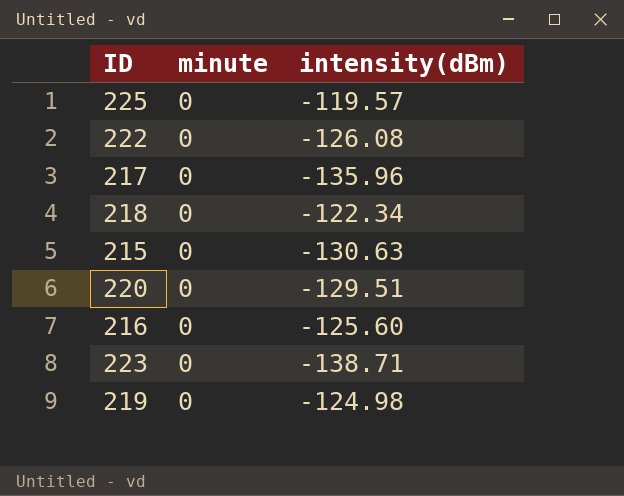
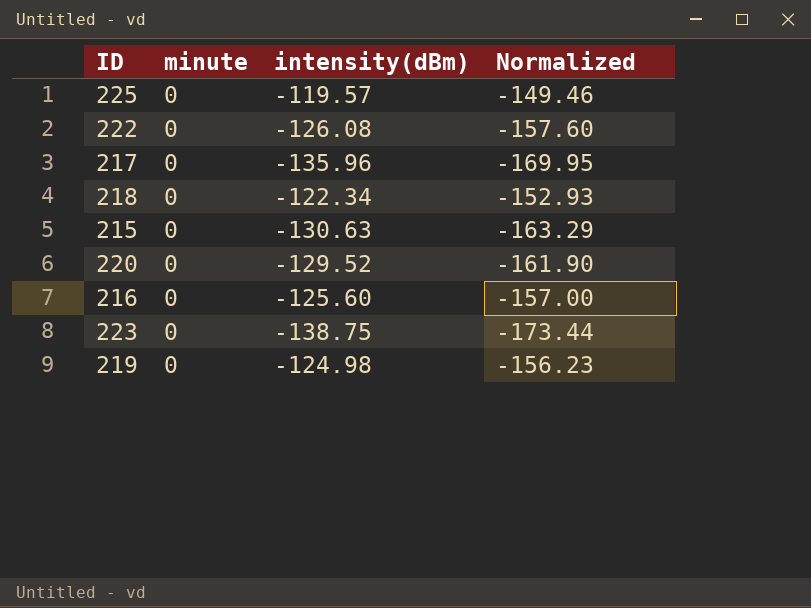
column Normalized | formula: none -> [intensity(dBm)] * 1.25
220 | intensity(dBm): -129.51 -> -129.52
223 | intensity(dBm): -138.71 -> -138.75

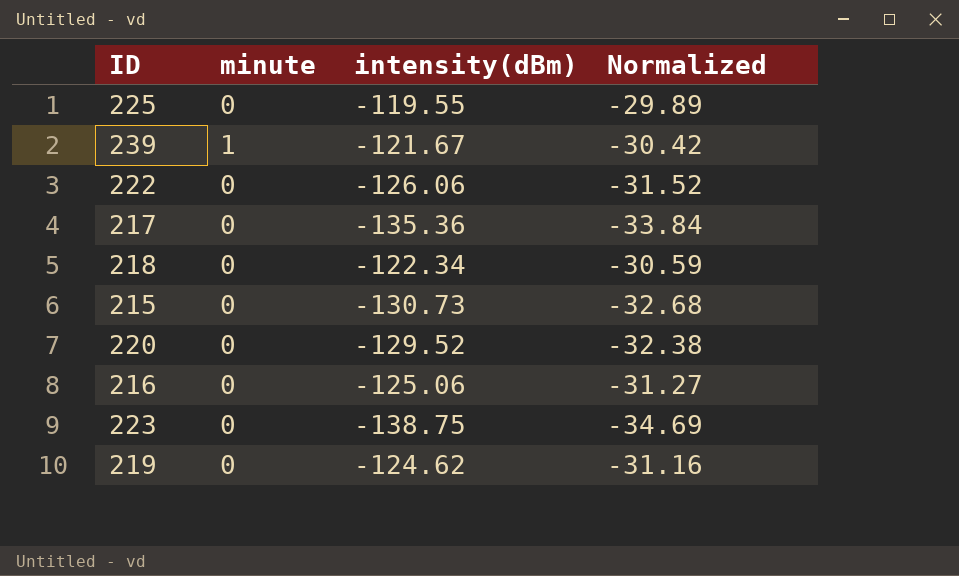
column Normalized | formula: [intensity(dBm)] * 1.25 -> [intensity(dBm)] * 0.25
225 | intensity(dBm): -119.57 -> -119.55
row 239: none -> 1 | -121.67 | -30.42
222 | intensity(dBm): -126.08 -> -126.06
217 | intensity(dBm): -135.96 -> -135.36
215 | intensity(dBm): -130.63 -> -130.73
216 | intensity(dBm): -125.60 -> -125.06
219 | intensity(dBm): -124.98 -> -124.62

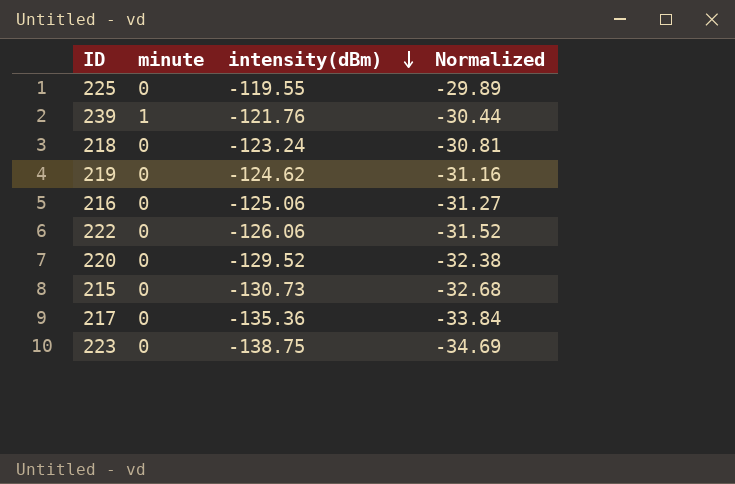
row order: none -> intensity(dBm) descending
239 | intensity(dBm): -121.67 -> -121.76
239 | Normalized: -30.42 -> -30.44
218 | intensity(dBm): -122.34 -> -123.24
218 | Normalized: -30.59 -> -30.81

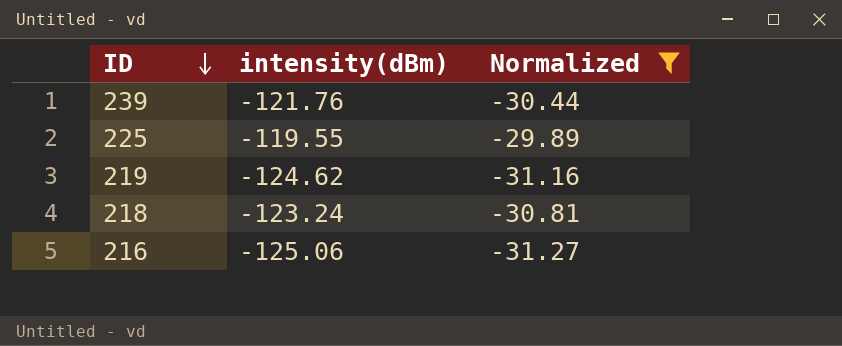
filter: none -> Normalized >= -31.27
row order: intensity(dBm) descending -> ID descending
column minute | position: 2 -> none

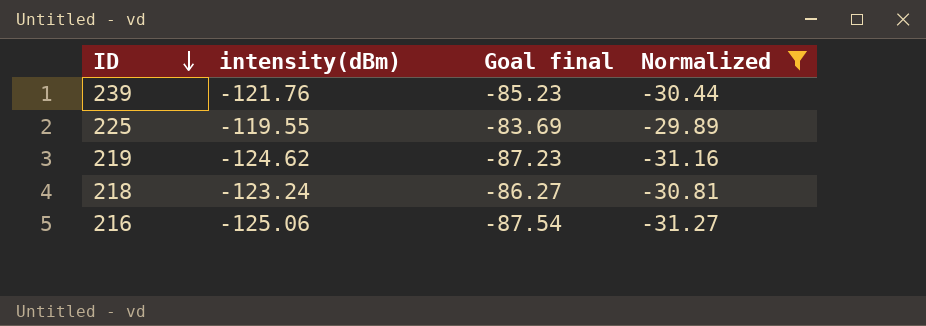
column Goal final | formula: none -> [intensity(dBm)] * 0.7

